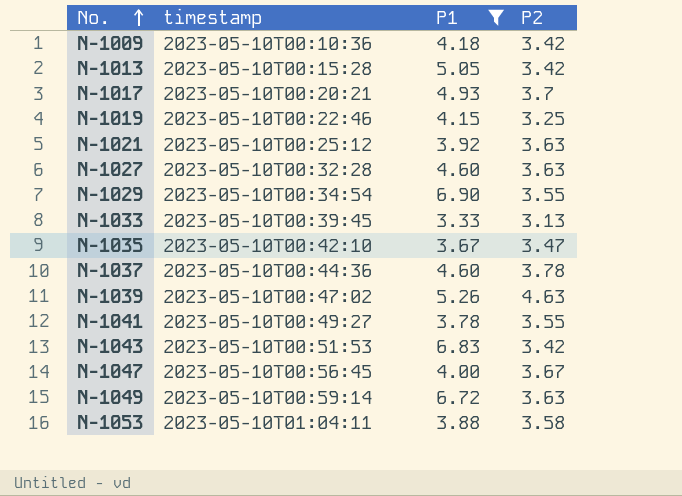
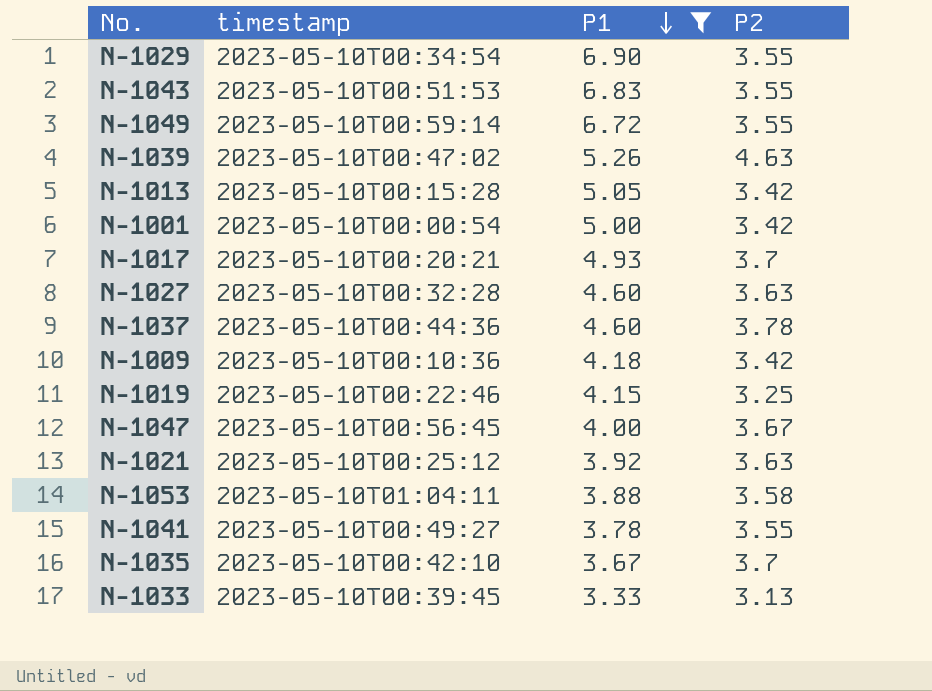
row order: No. ascending -> P1 descending
N-1043 | P2: 3.42 -> 3.55
N-1049 | P2: 3.63 -> 3.55
row N-1001: none -> 2023-05-10T00:00:54 | 5.00 | 3.42
N-1035 | P2: 3.47 -> 3.7

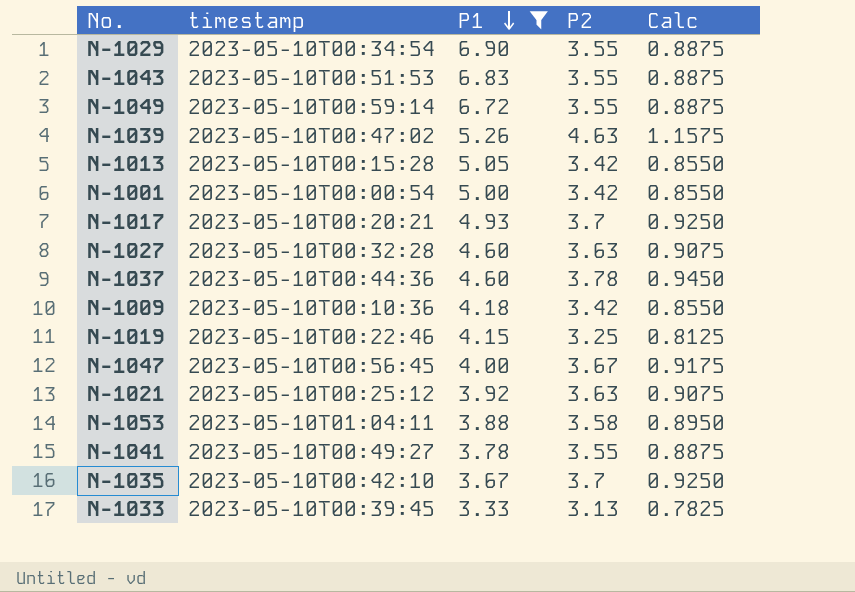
column Calc | formula: none -> [P2] * 0.25

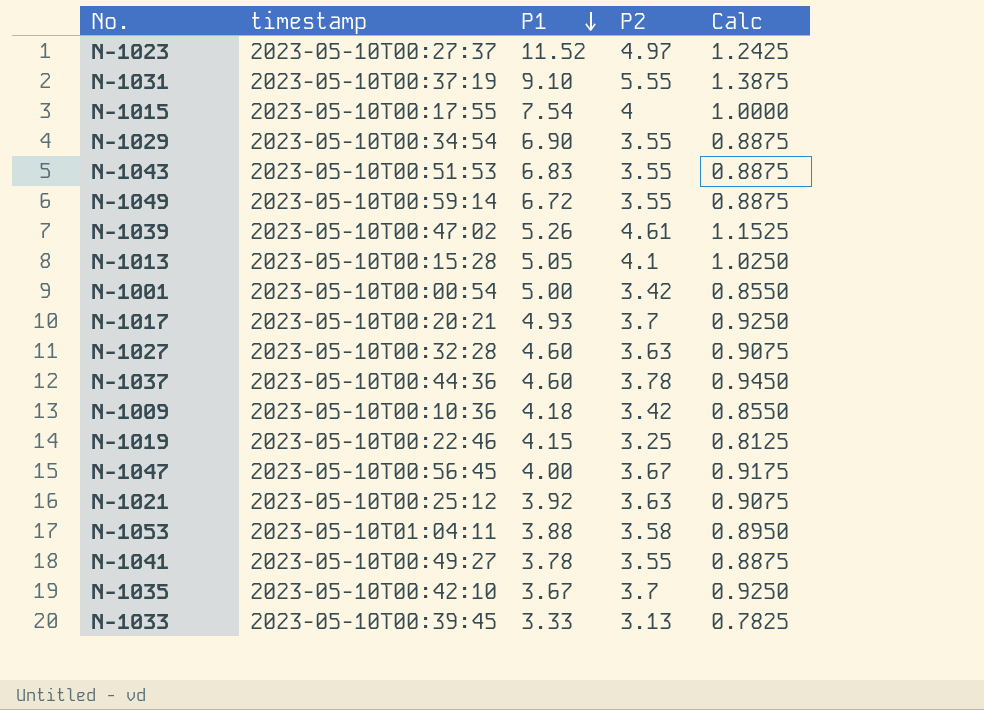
filter: P1 <= 6.90 -> none
N-1039 | P2: 4.63 -> 4.61
N-1039 | Calc: 1.1575 -> 1.1525
N-1013 | P2: 3.42 -> 4.1
N-1013 | Calc: 0.8550 -> 1.0250

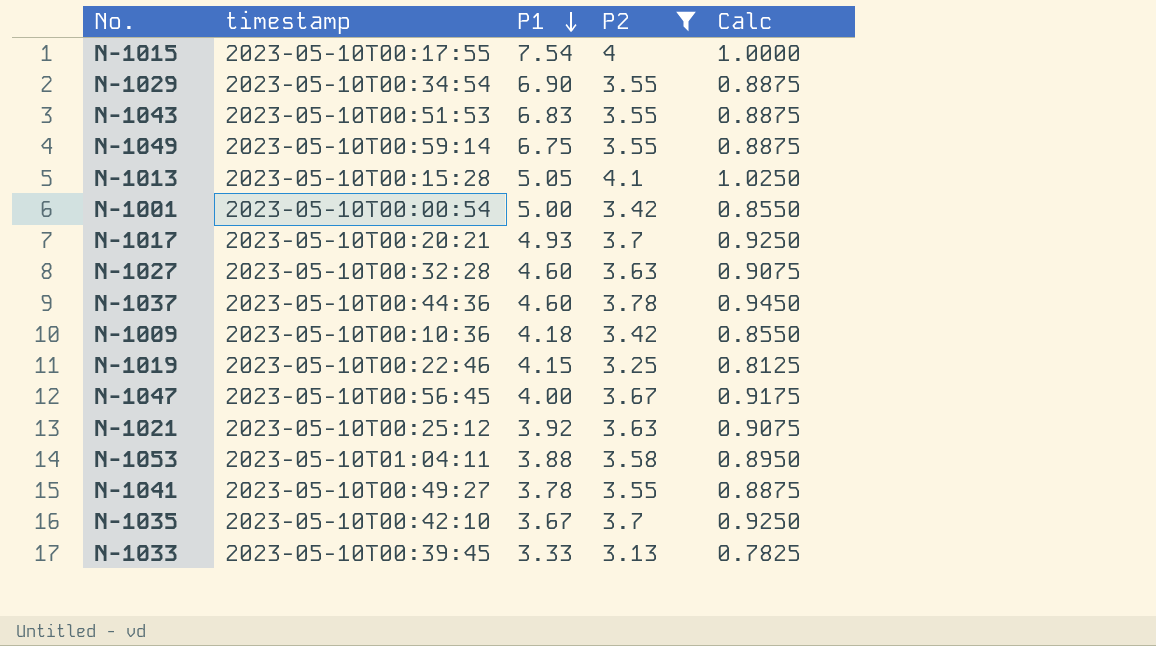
filter: none -> P2 <= 4.1
N-1049 | P1: 6.72 -> 6.75

